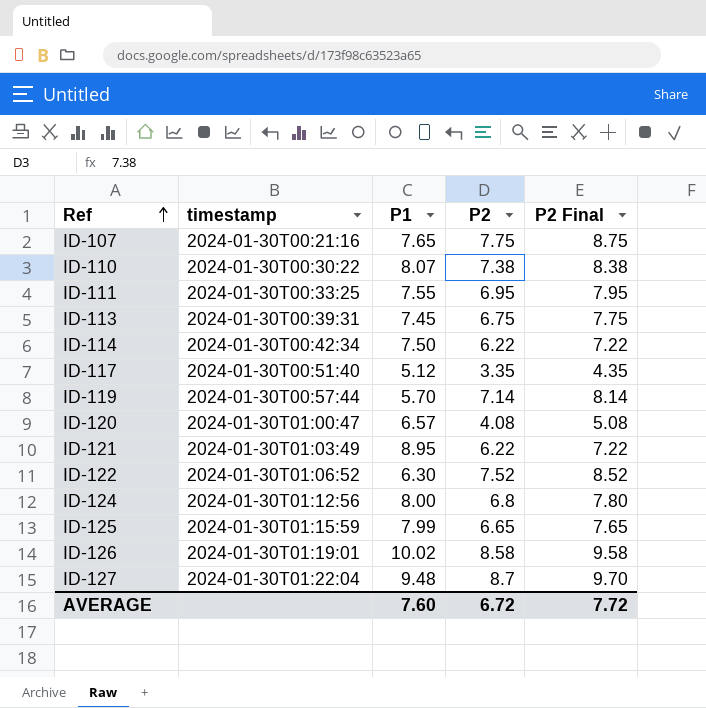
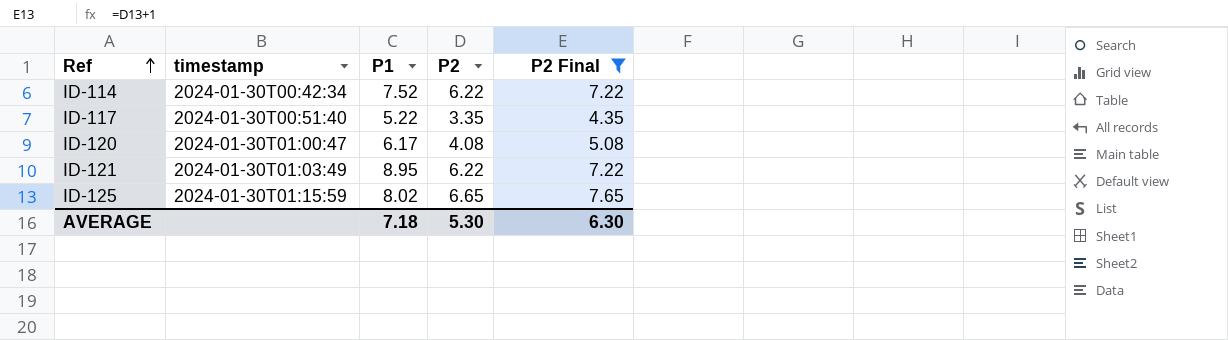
filter: none -> P2 Final <= 7.65
ID-114 | P1: 7.50 -> 7.52
ID-117 | P1: 5.12 -> 5.22
ID-120 | P1: 6.57 -> 6.17
ID-125 | P1: 7.99 -> 8.02
AVERAGE | P1: 7.60 -> 7.18
AVERAGE | P2: 6.72 -> 5.30
AVERAGE | P2 Final: 7.72 -> 6.30

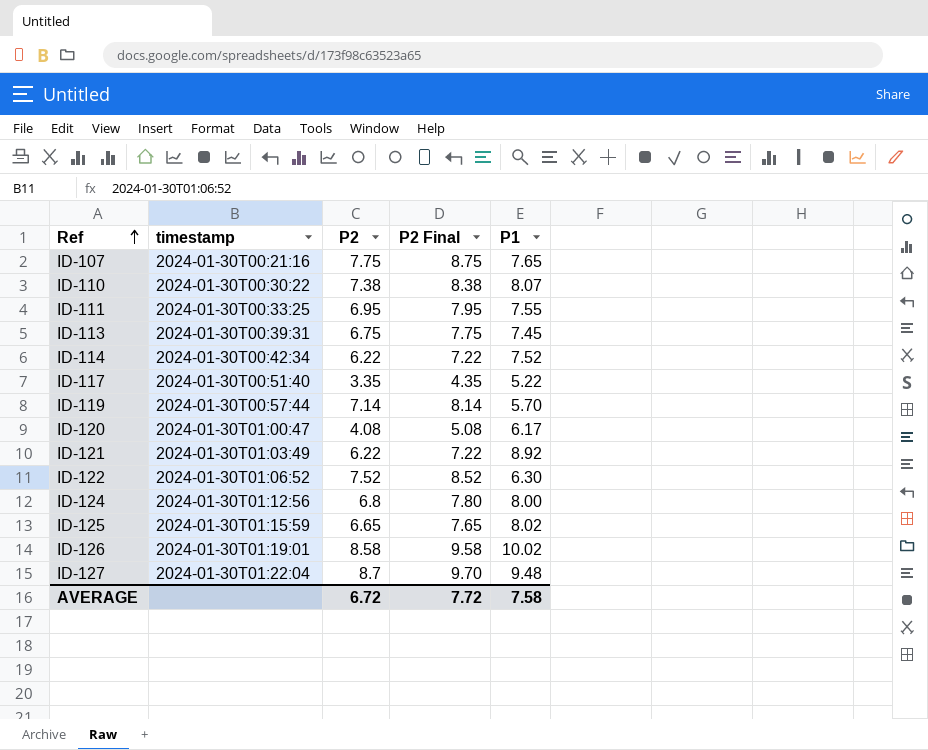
filter: P2 Final <= 7.65 -> none
column P1 | position: 3 -> 5
ID-121 | P1: 8.95 -> 8.92
AVERAGE | P2: 5.30 -> 6.72
AVERAGE | P2 Final: 6.30 -> 7.72
AVERAGE | P1: 7.18 -> 7.58

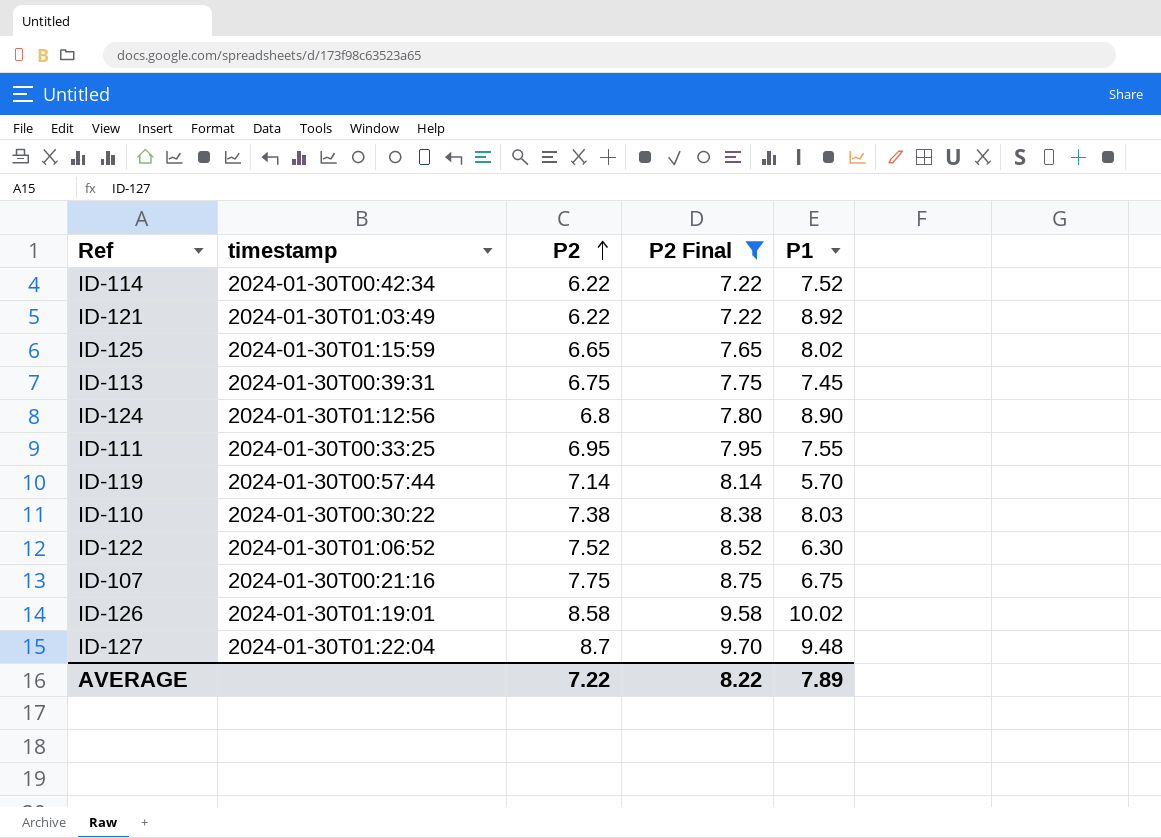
filter: none -> P2 Final >= 7.22
row order: Ref ascending -> P2 ascending
ID-124 | P1: 8.00 -> 8.90
ID-110 | P1: 8.07 -> 8.03
ID-107 | P1: 7.65 -> 6.75
AVERAGE | P2: 6.72 -> 7.22
AVERAGE | P2 Final: 7.72 -> 8.22
AVERAGE | P1: 7.58 -> 7.89

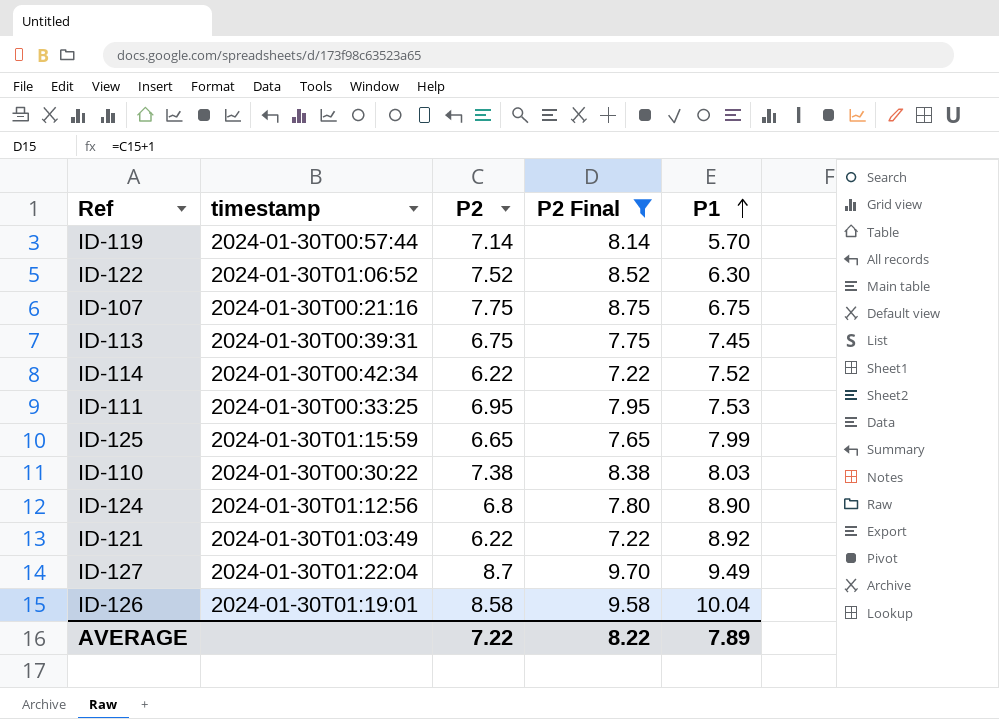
row order: P2 ascending -> P1 ascending
ID-111 | P1: 7.55 -> 7.53
ID-125 | P1: 8.02 -> 7.99
ID-127 | P1: 9.48 -> 9.49
ID-126 | P1: 10.02 -> 10.04

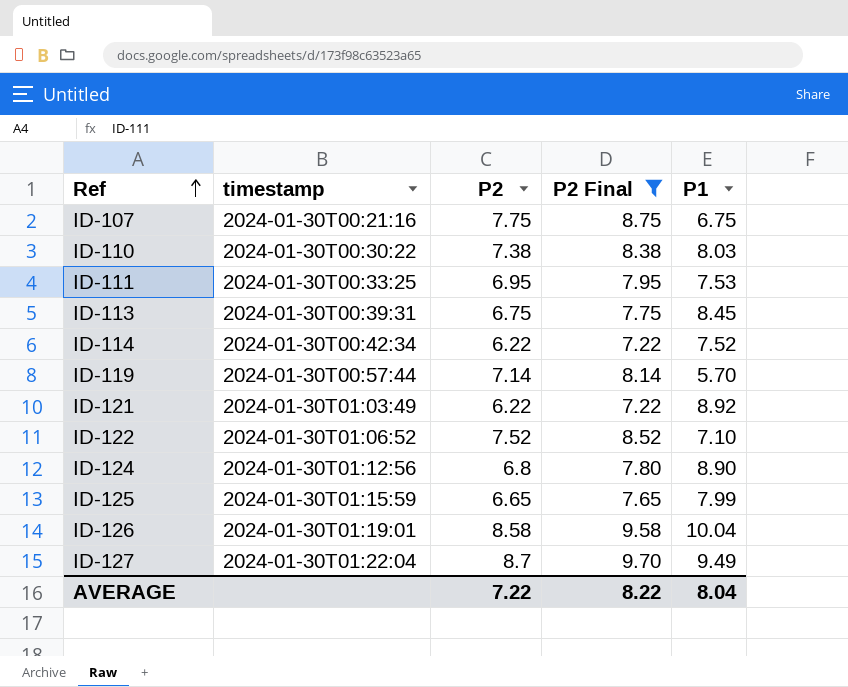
row order: P1 ascending -> Ref ascending
ID-113 | P1: 7.45 -> 8.45
ID-122 | P1: 6.30 -> 7.10
AVERAGE | P1: 7.89 -> 8.04

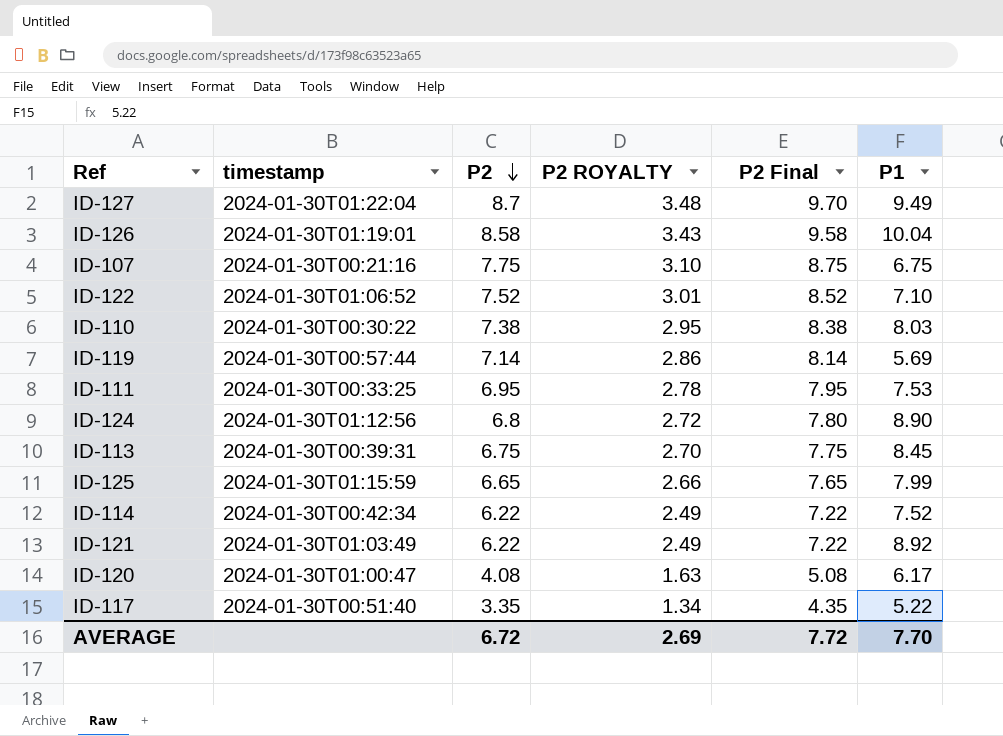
filter: P2 Final >= 7.22 -> none
row order: Ref ascending -> P2 descending
column P2 ROYALTY | formula: none -> [P2] * 0.4
ID-119 | P1: 5.70 -> 5.69
AVERAGE | P2: 7.22 -> 6.72
AVERAGE | P2 Final: 8.22 -> 7.72
AVERAGE | P1: 8.04 -> 7.70

